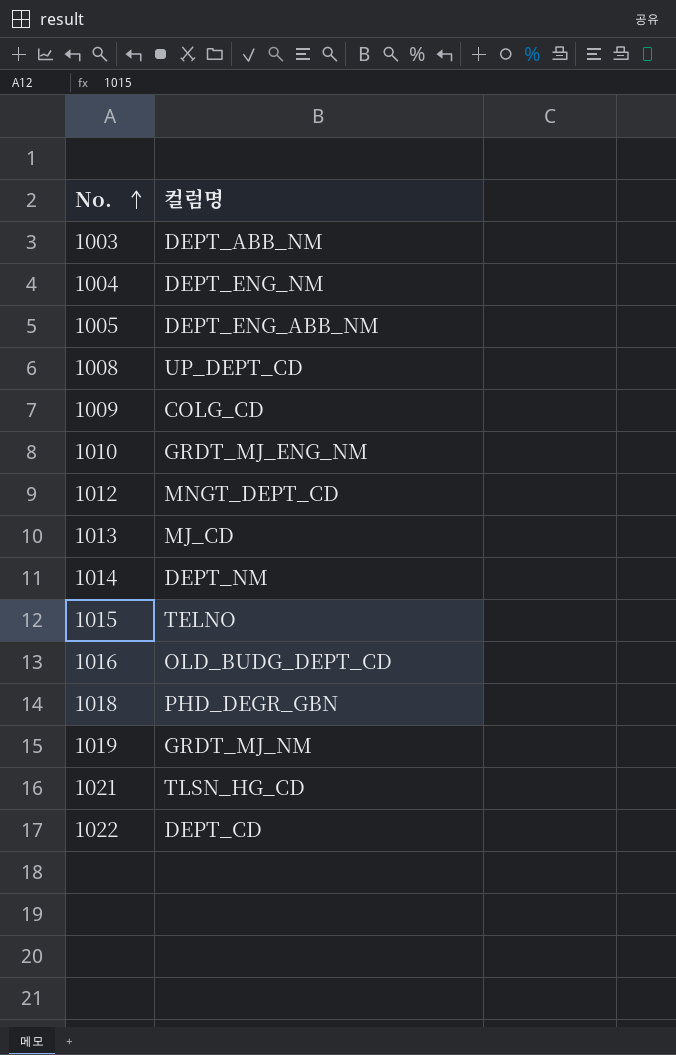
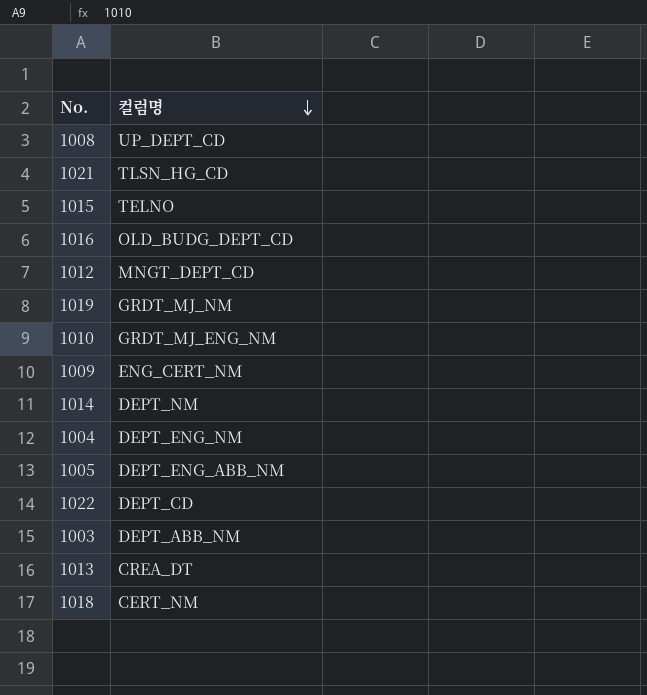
row order: No. ascending -> 컬럼명 descending
1009 | 컬럼명: COLG_CD -> ENG_CERT_NM
1013 | 컬럼명: MJ_CD -> CREA_DT
1018 | 컬럼명: PHD_DEGR_GBN -> CERT_NM

